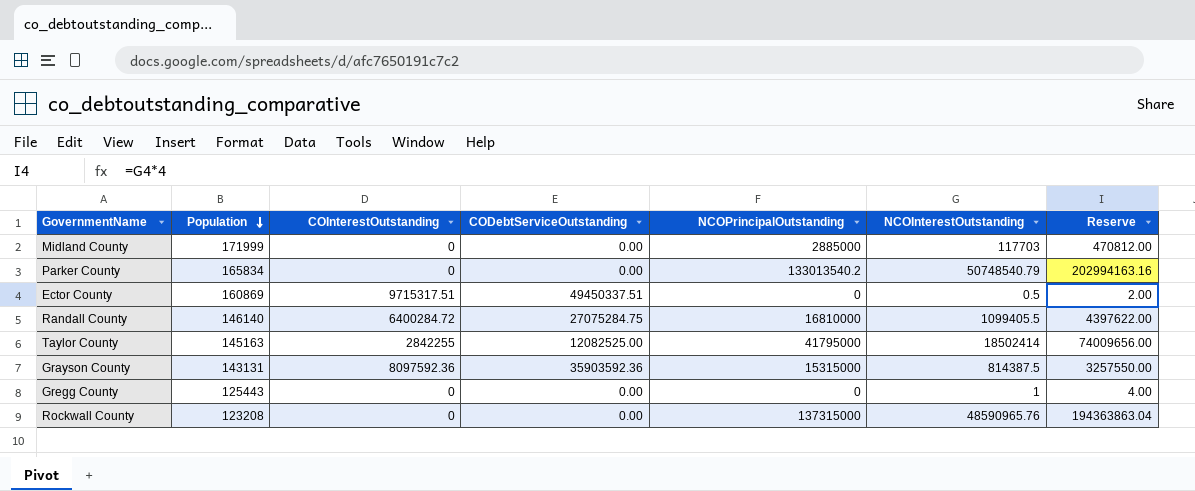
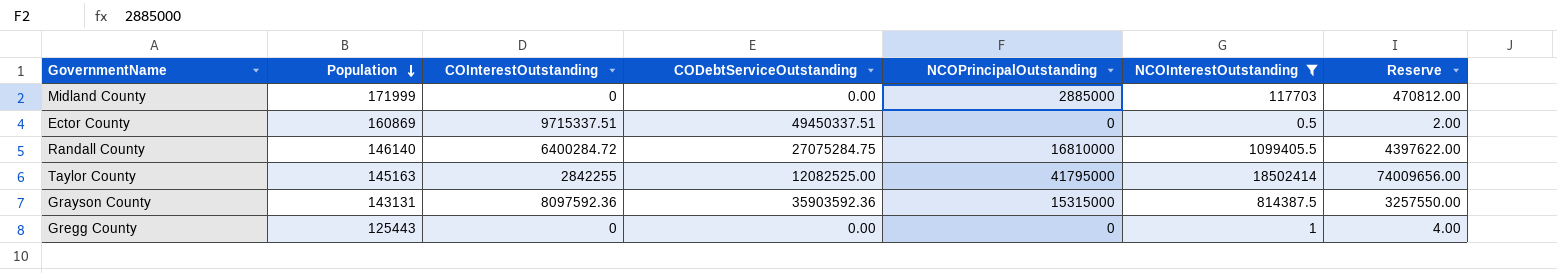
filter: none -> NCOInterestOutstanding <= 18502414
Ector County | COInterestOutstanding: 9715317.51 -> 9715337.51

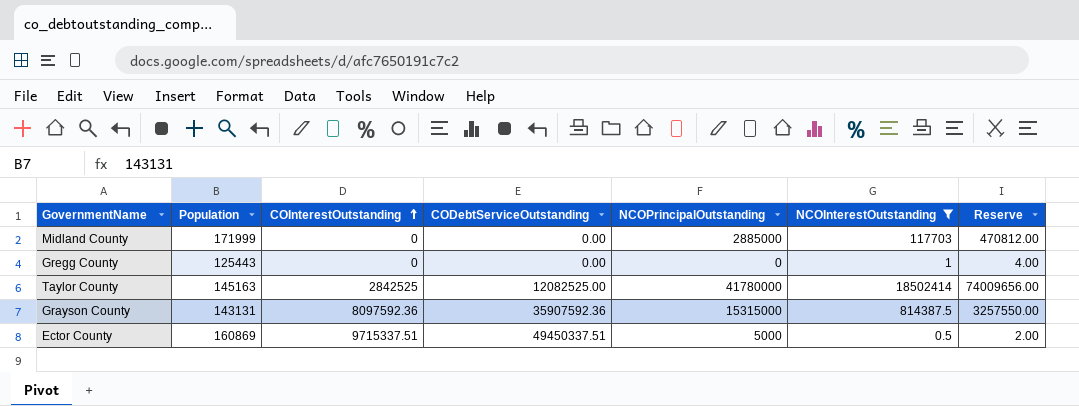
row order: Population descending -> COInterestOutstanding ascending
row Randall County: 146140 | 6400284.72 | 27075284.75 | 16810000 | 1099405.5 | 4397622.00 -> none
Taylor County | COInterestOutstanding: 2842255 -> 2842525
Taylor County | NCOPrincipalOutstanding: 41795000 -> 41780000
Grayson County | CODebtServiceOutstanding: 35903592.36 -> 35907592.36
Ector County | NCOPrincipalOutstanding: 0 -> 5000

